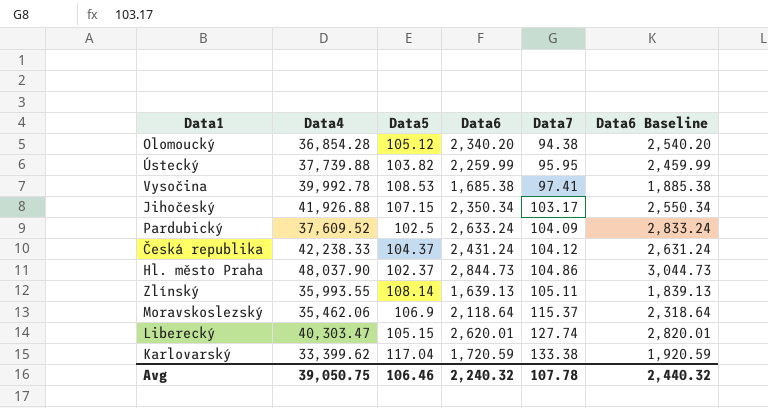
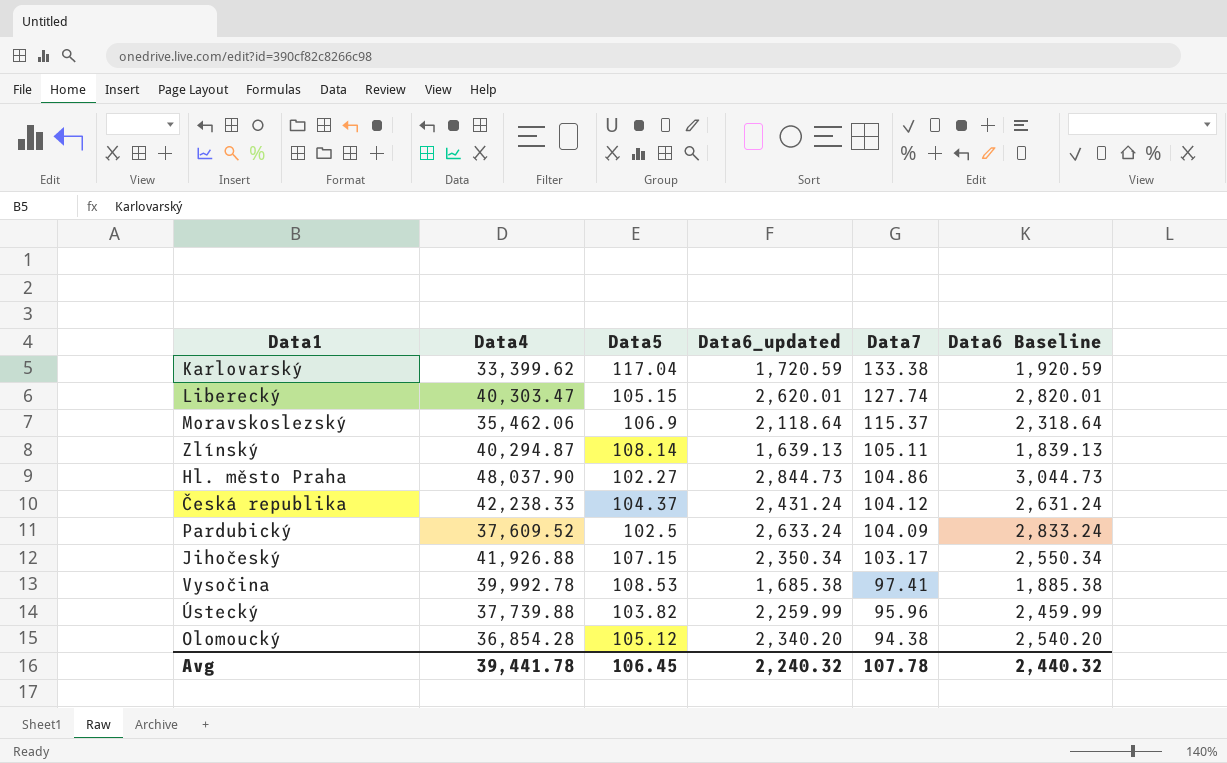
row order: Data7 ascending -> Data7 descending
column name: Data6 -> Data6_updated
Zlínský | Data4: 35,993.55 -> 40,294.87
Hl. město Praha | Data5: 102.37 -> 102.27
Ústecký | Data7: 95.95 -> 95.96
Avg | Data4: 39,050.75 -> 39,441.78
Avg | Data5: 106.46 -> 106.45

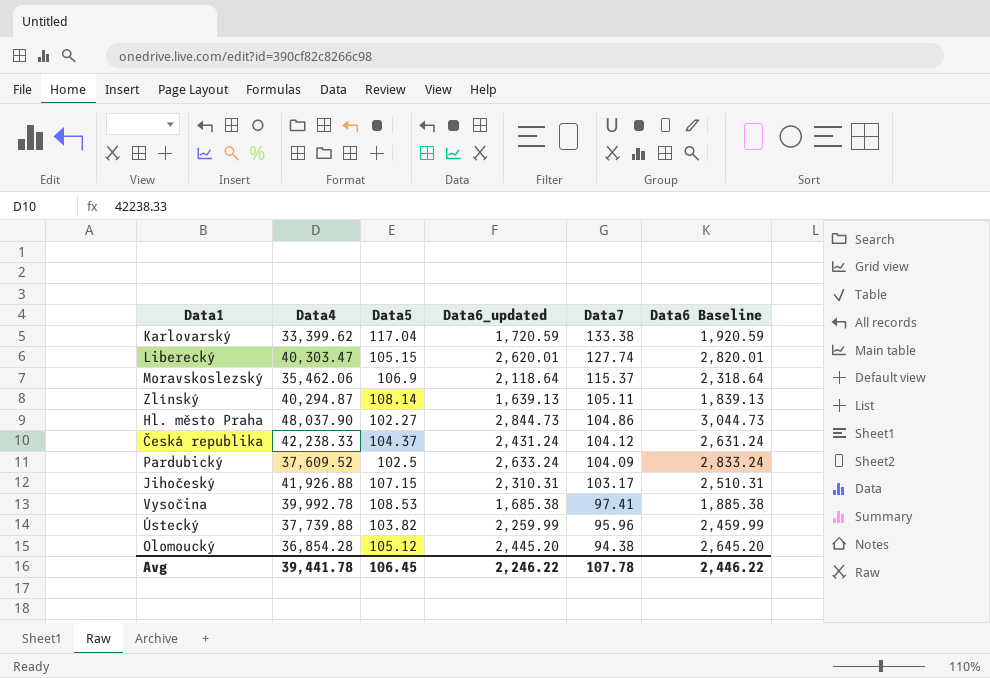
Jihočeský | Data6_updated: 2,350.34 -> 2,310.31
Jihočeský | Data6 Baseline: 2,550.34 -> 2,510.31
Olomoucký | Data6_updated: 2,340.20 -> 2,445.20
Olomoucký | Data6 Baseline: 2,540.20 -> 2,645.20
Avg | Data6_updated: 2,240.32 -> 2,246.22
Avg | Data6 Baseline: 2,440.32 -> 2,446.22

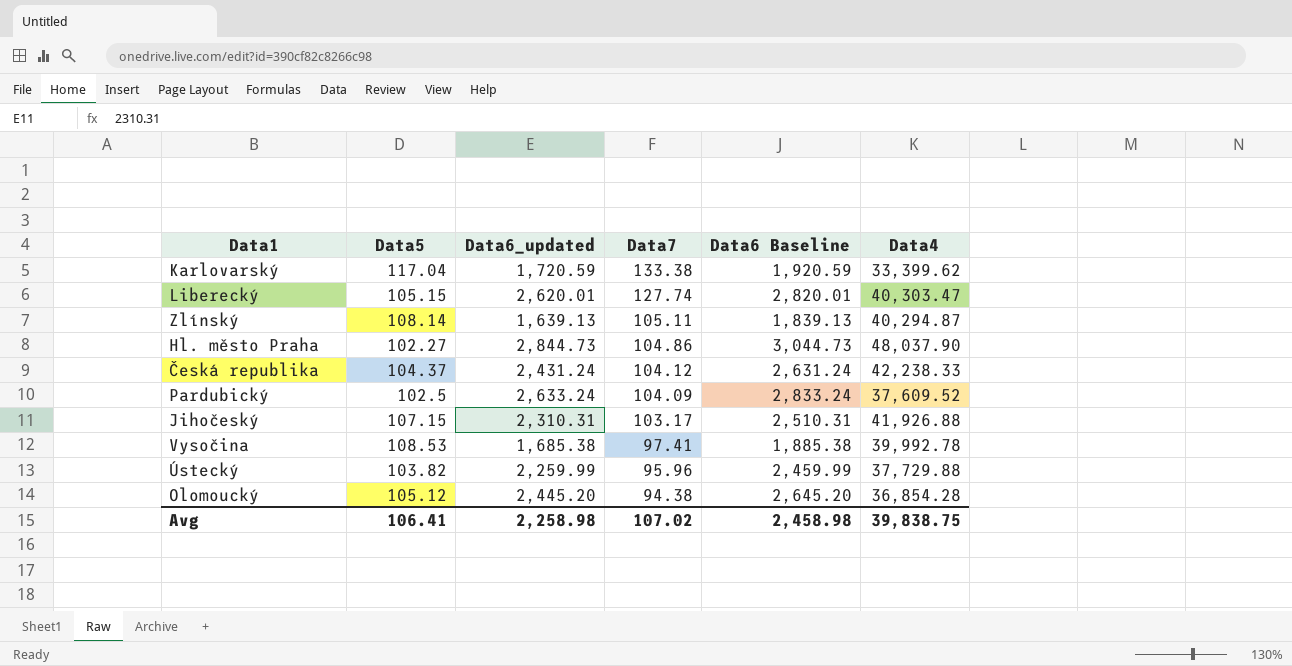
column Data4 | position: 2 -> 6
row Moravskoslezský: 35,462.06 | 106.9 | 2,118.64 | 115.37 | 2,318.64 -> none
Ústecký | Data4: 37,739.88 -> 37,729.88
Avg | Data5: 106.45 -> 106.41
Avg | Data6_updated: 2,246.22 -> 2,258.98
Avg | Data7: 107.78 -> 107.02
Avg | Data6 Baseline: 2,446.22 -> 2,458.98
Avg | Data4: 39,441.78 -> 39,838.75

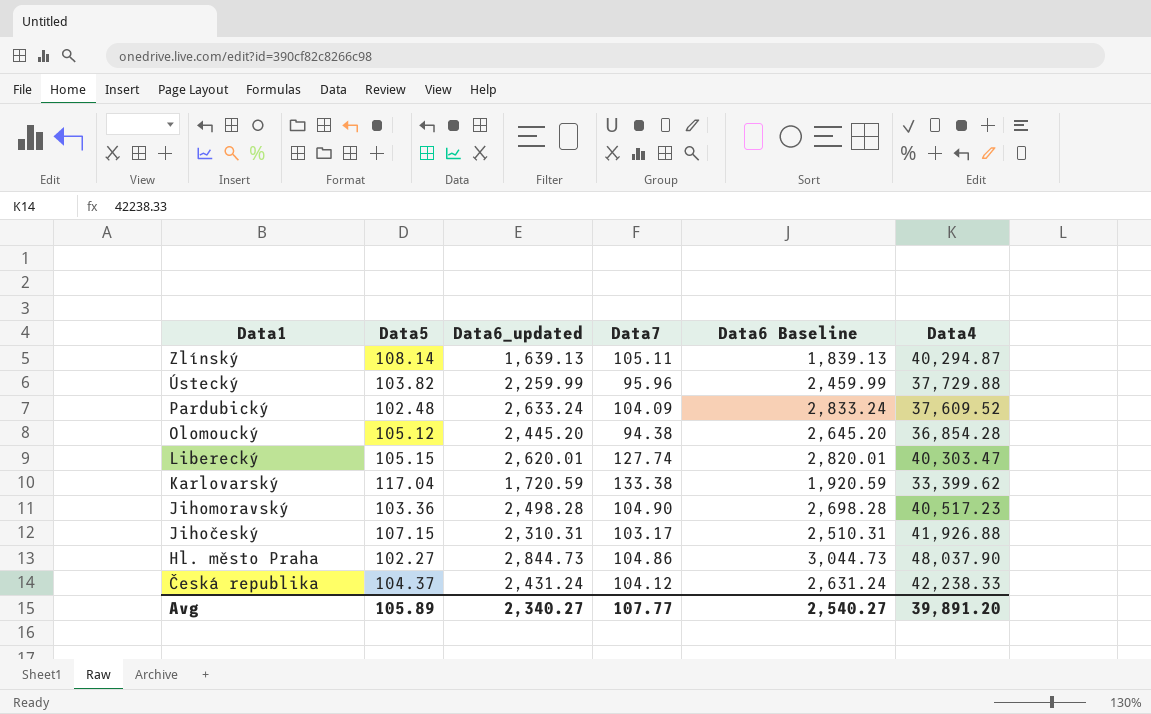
row order: Data7 descending -> Data1 descending
row Vysočina: 108.53 | 1,685.38 | 97.41 | 1,885.38 | 39,992.78 -> none
Pardubický | Data5: 102.5 -> 102.48
row Jihomoravský: none -> 103.36 | 2,498.28 | 104.90 | 2,698.28 | 40,517.23
Avg | Data5: 106.41 -> 105.89
Avg | Data6_updated: 2,258.98 -> 2,340.27
Avg | Data7: 107.02 -> 107.77
Avg | Data6 Baseline: 2,458.98 -> 2,540.27
Avg | Data4: 39,838.75 -> 39,891.20

